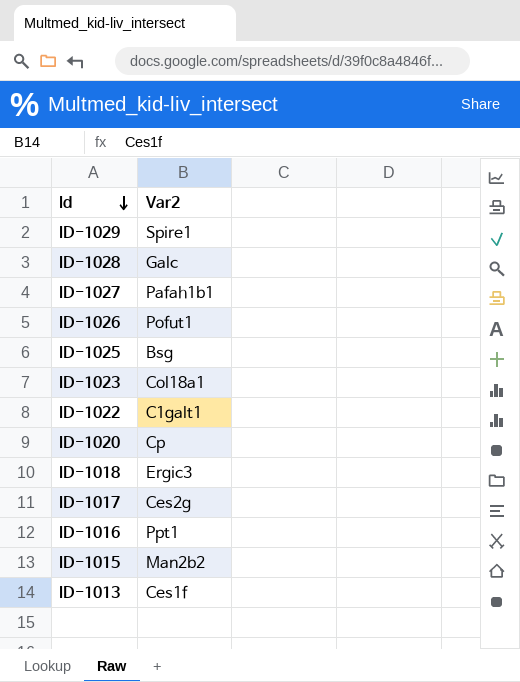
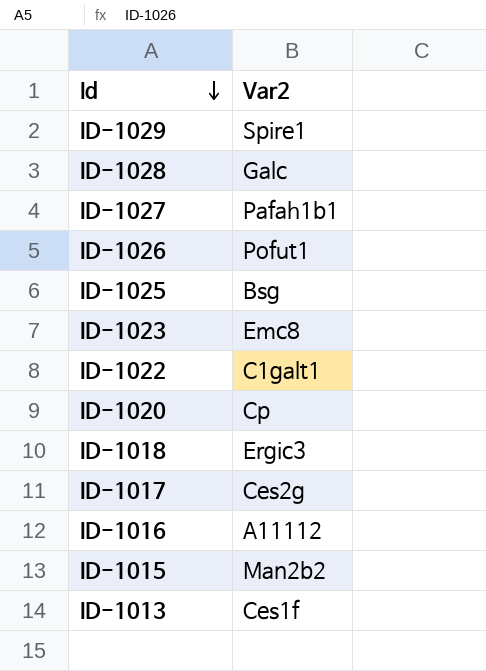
ID-1023 | Var2: Col18a1 -> Emc8
ID-1016 | Var2: Ppt1 -> A11112

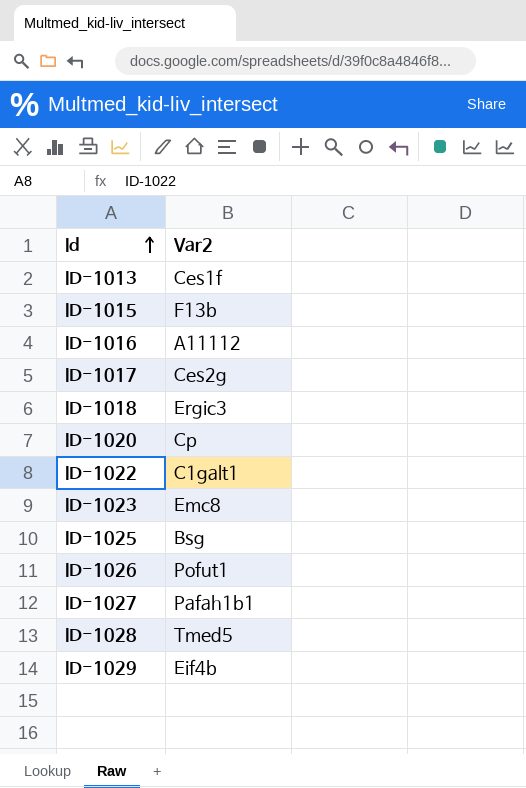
row order: Id descending -> Id ascending
ID-1015 | Var2: Man2b2 -> F13b
ID-1028 | Var2: Galc -> Tmed5
ID-1029 | Var2: Spire1 -> Eif4b

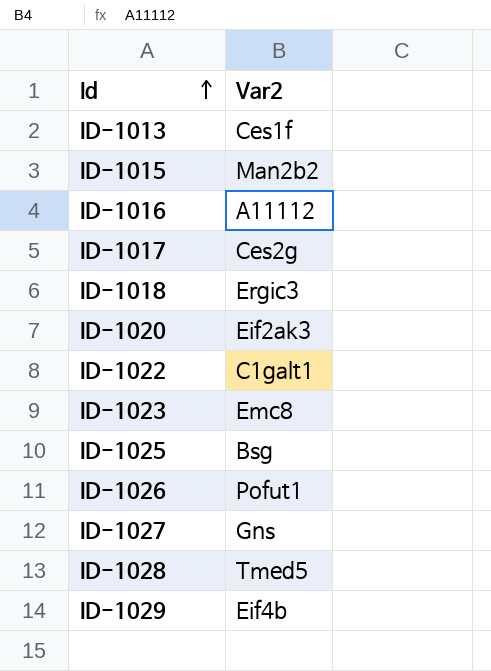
ID-1015 | Var2: F13b -> Man2b2
ID-1020 | Var2: Cp -> Eif2ak3
ID-1027 | Var2: Pafah1b1 -> Gns

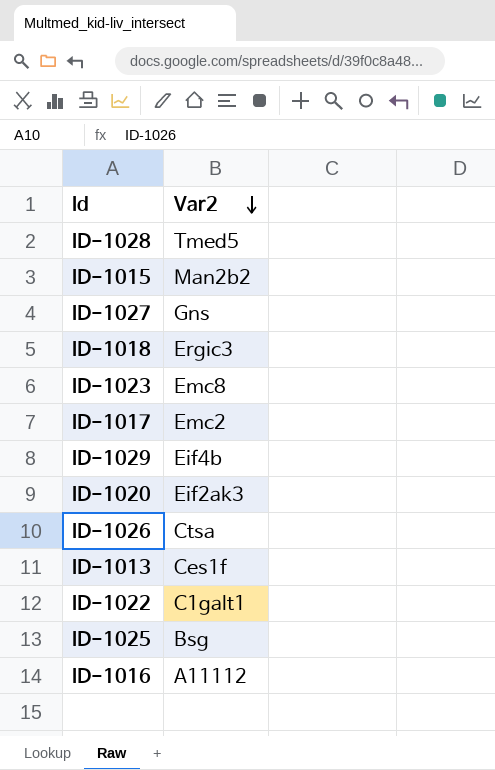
row order: Id ascending -> Var2 descending
ID-1017 | Var2: Ces2g -> Emc2
ID-1026 | Var2: Pofut1 -> Ctsa

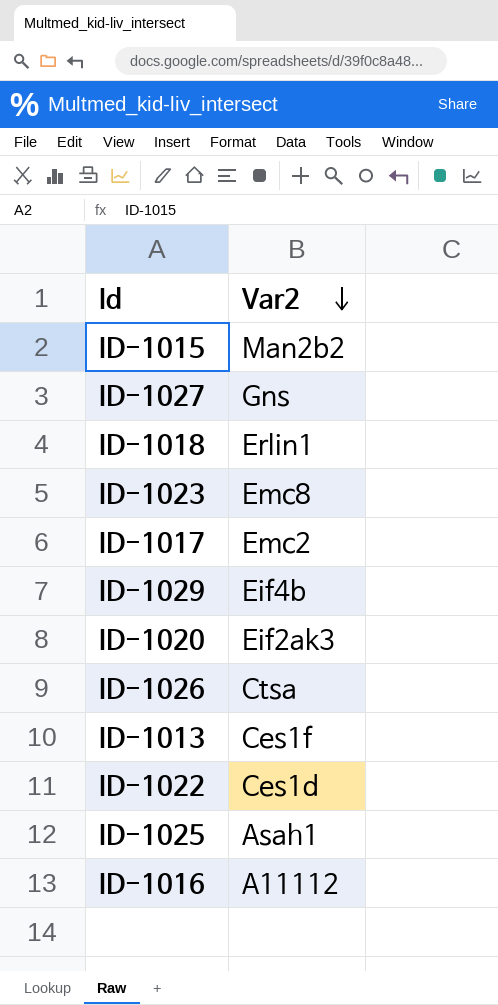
row ID-1028: Tmed5 -> none
ID-1018 | Var2: Ergic3 -> Erlin1
ID-1022 | Var2: C1galt1 -> Ces1d
ID-1025 | Var2: Bsg -> Asah1

